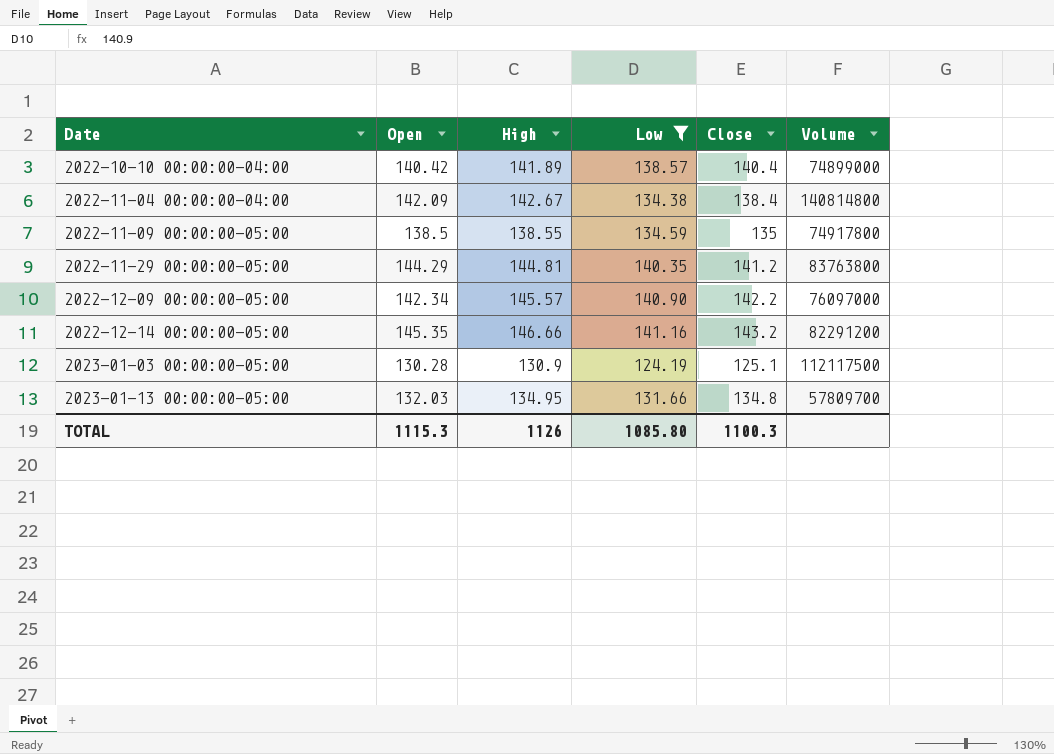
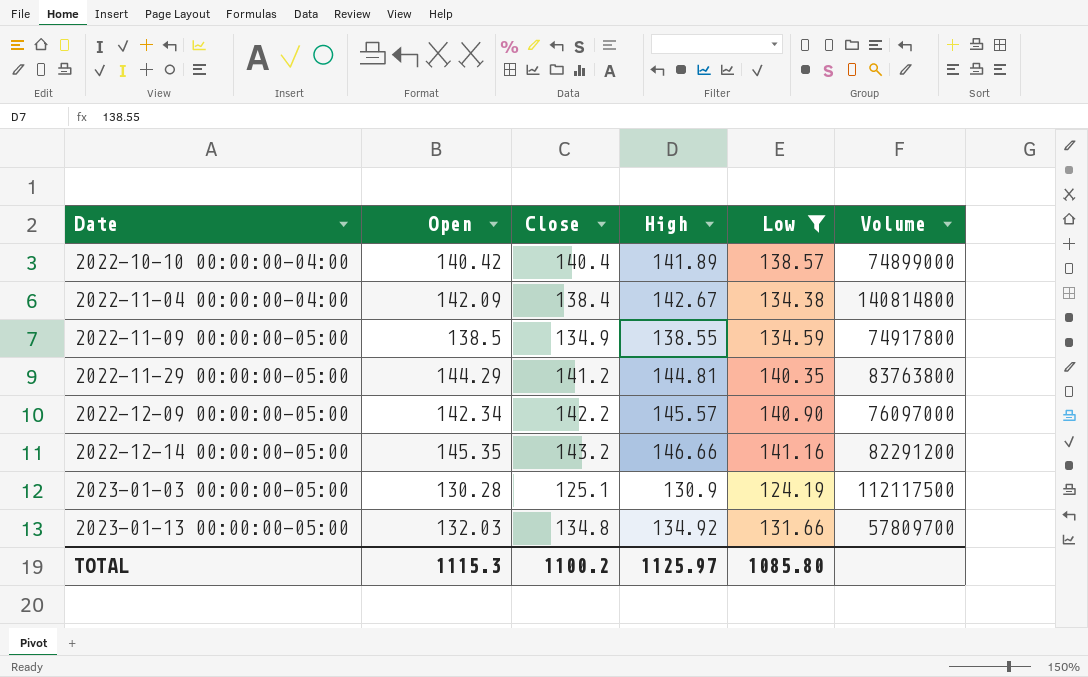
column Close | position: 5 -> 3
2022-11-09 00:00:00-05:00 | Close: 135 -> 134.9
2023-01-13 00:00:00-05:00 | High: 134.95 -> 134.92
TOTAL | Close: 1100.3 -> 1100.2
TOTAL | High: 1126 -> 1125.97

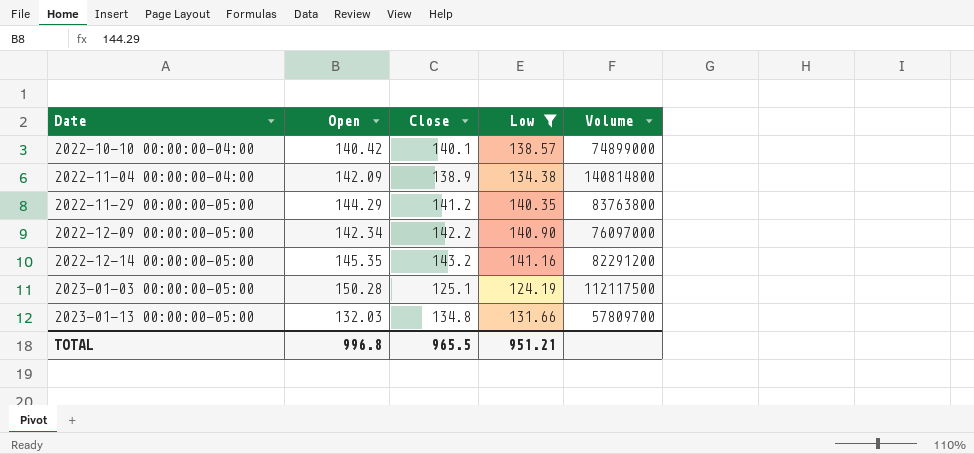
column High | position: 4 -> none
row 2022-11-09 00:00:00-05:00: 138.5 | 134.9 | 138.55 | 134.59 | 74917800 -> none
2022-10-10 00:00:00-04:00 | Close: 140.4 -> 140.1
2022-11-04 00:00:00-04:00 | Close: 138.4 -> 138.9
2023-01-03 00:00:00-05:00 | Open: 130.28 -> 150.28
TOTAL | Open: 1115.3 -> 996.8
TOTAL | Close: 1100.2 -> 965.5
TOTAL | Low: 1085.80 -> 951.21

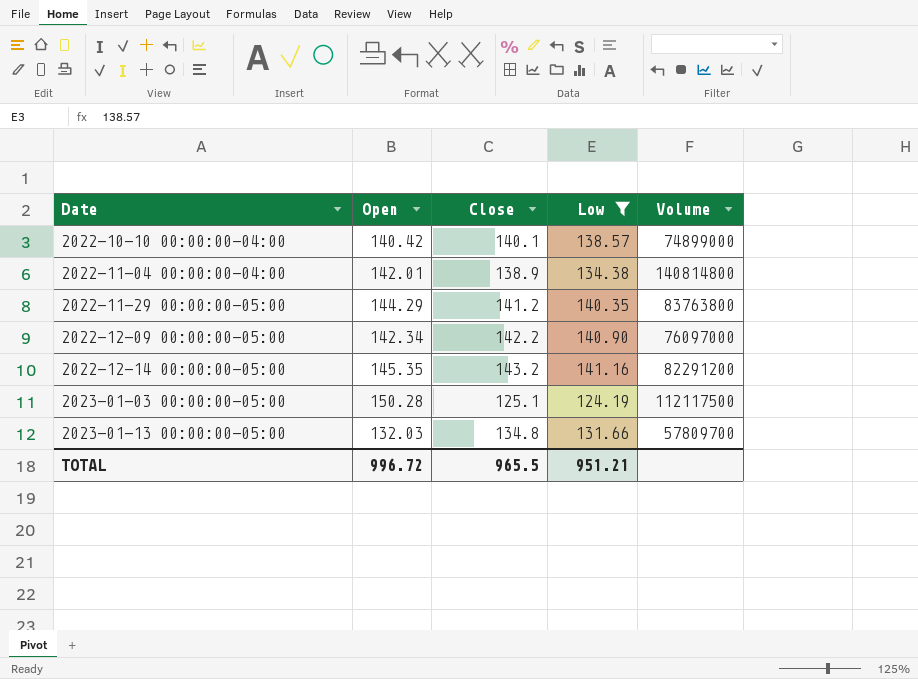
2022-11-04 00:00:00-04:00 | Open: 142.09 -> 142.01
TOTAL | Open: 996.8 -> 996.72

